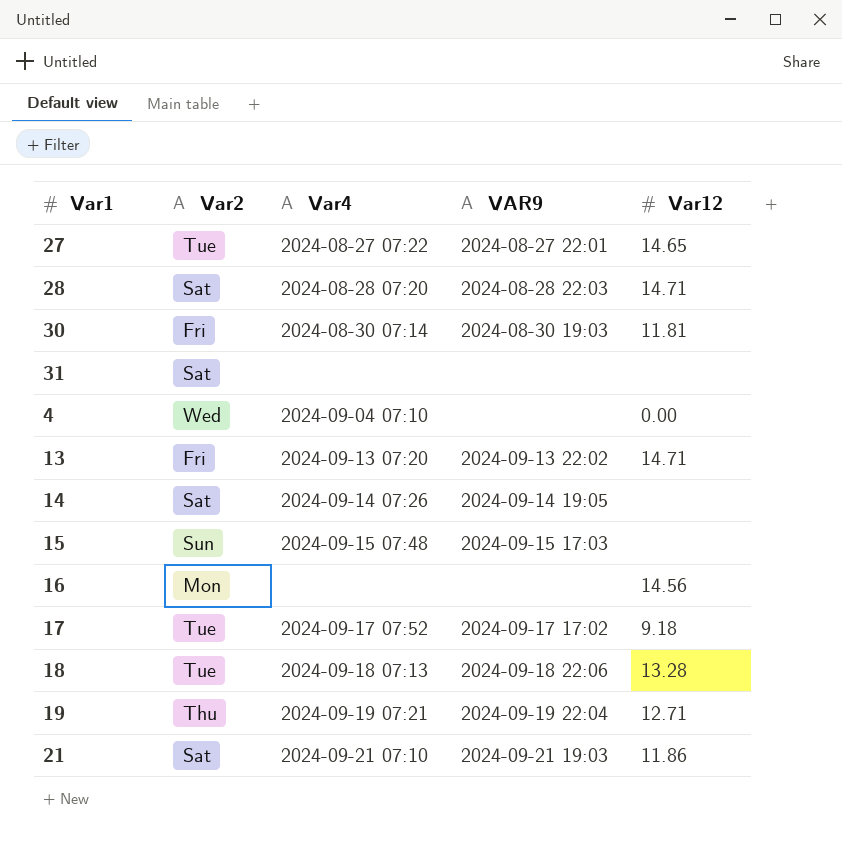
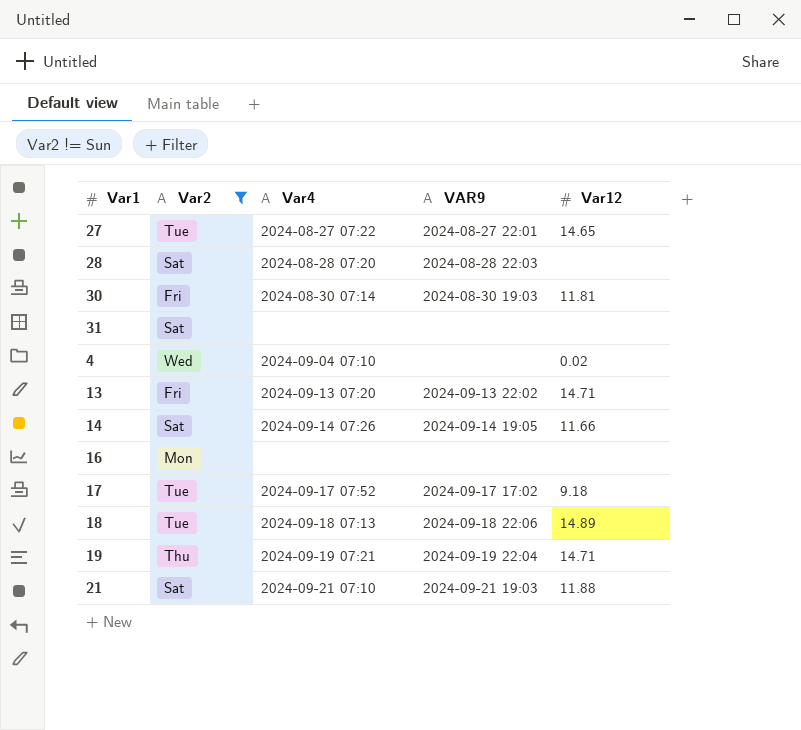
filter: none -> Var2 != Sun
28 | Var12: 14.71 -> none
4 | Var12: 0.00 -> 0.02
14 | Var12: none -> 11.66
16 | Var12: 14.56 -> none
18 | Var12: 13.28 -> 14.89
19 | Var12: 12.71 -> 14.71
21 | Var12: 11.86 -> 11.88

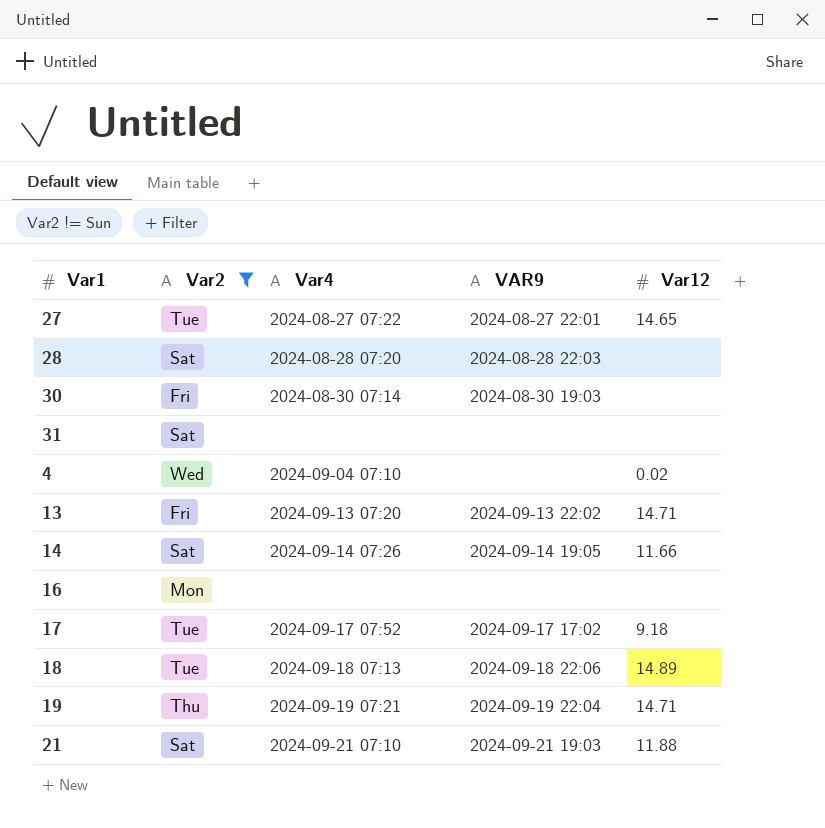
30 | Var12: 11.81 -> none

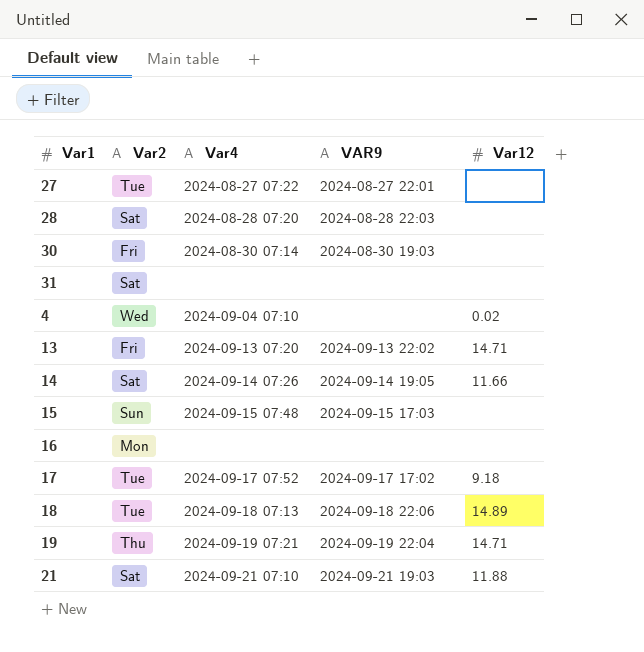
filter: Var2 != Sun -> none
27 | Var12: 14.65 -> none

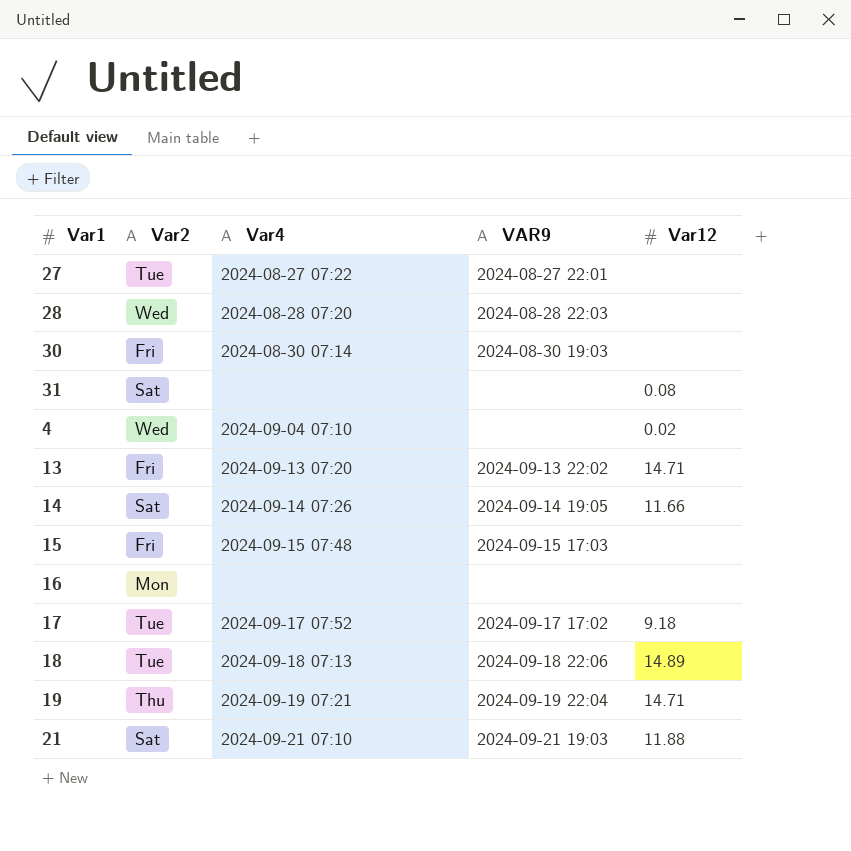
28 | Var2: Sat -> Wed
31 | Var12: none -> 0.08
15 | Var2: Sun -> Fri

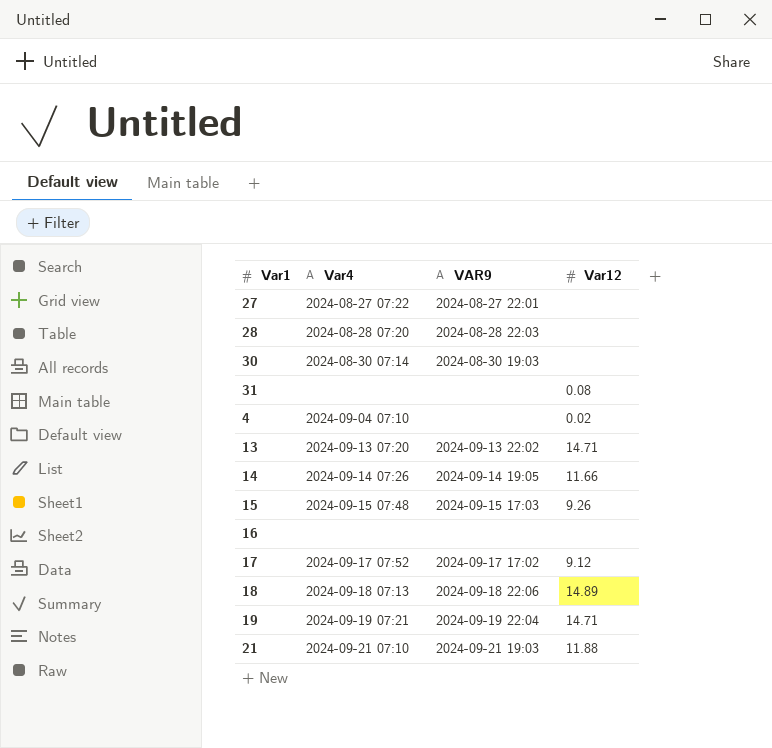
column Var2 | position: 2 -> none
15 | Var12: none -> 9.26
17 | Var12: 9.18 -> 9.12

